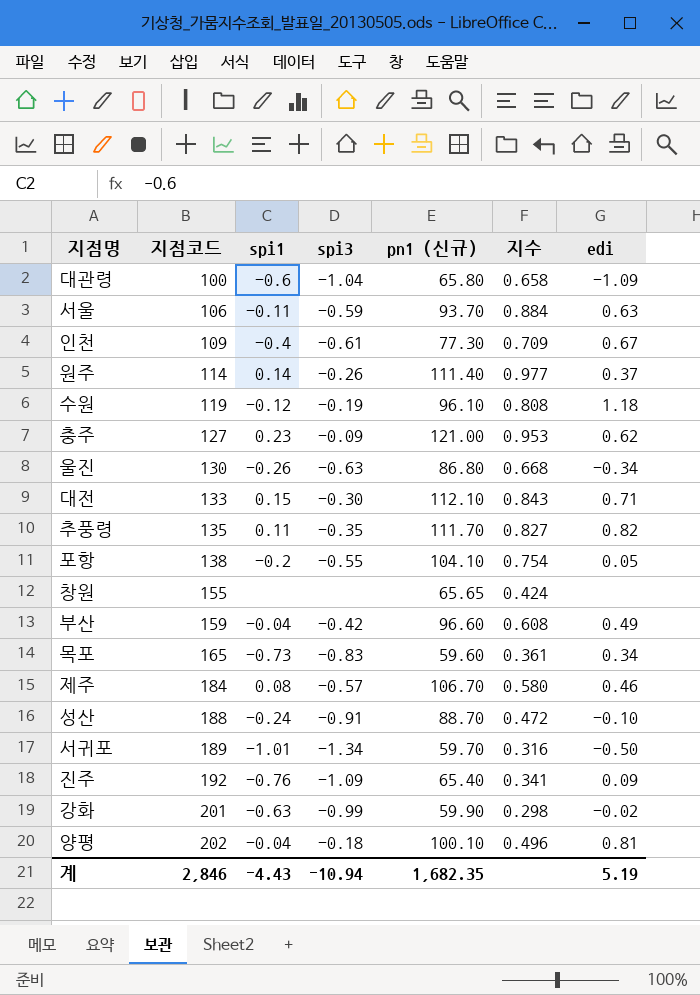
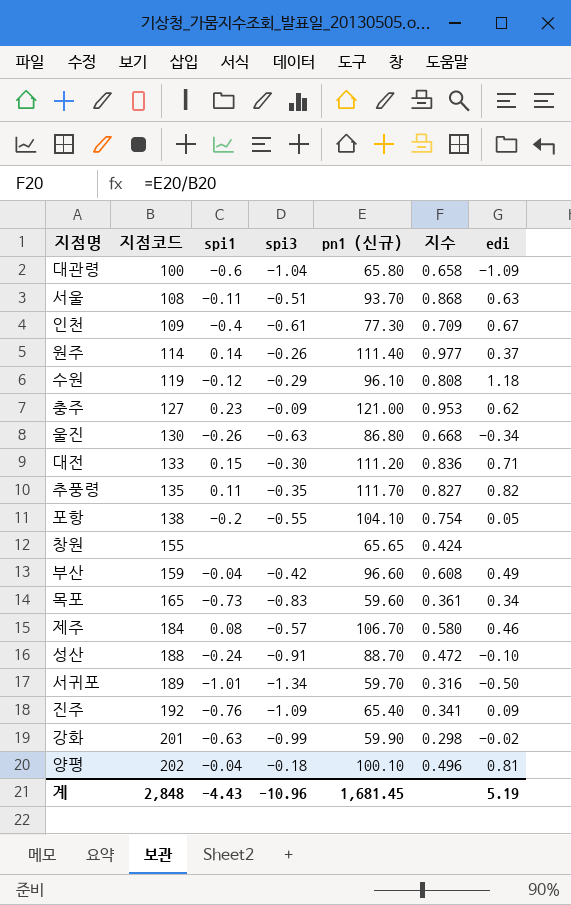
서울 | 지점코드: 106 -> 108
서울 | spi3: -0.59 -> -0.51
서울 | 지수: 0.884 -> 0.868
수원 | spi3: -0.19 -> -0.29
대전 | pn1 (신규): 112.10 -> 111.20
대전 | 지수: 0.843 -> 0.836
계 | 지점코드: 2,846 -> 2,848
계 | spi3: -10.94 -> -10.96
계 | pn1 (신규): 1,682.35 -> 1,681.45

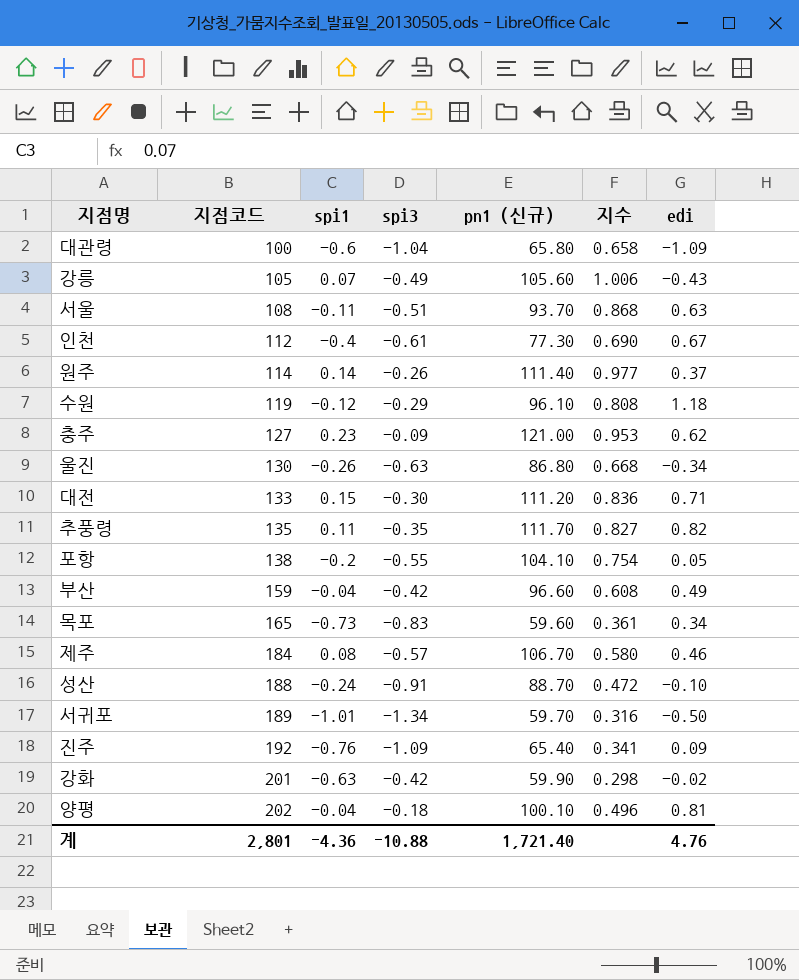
row 창원: 155 | none | none | 65.65 | 0.424 | none -> none
row 강릉: none -> 105 | 0.07 | -0.49 | 105.60 | 1.006 | -0.43
인천 | 지점코드: 109 -> 112
인천 | 지수: 0.709 -> 0.690
강화 | spi3: -0.99 -> -0.42
계 | 지점코드: 2,848 -> 2,801
계 | spi1: -4.43 -> -4.36
계 | spi3: -10.96 -> -10.88
계 | pn1 (신규): 1,681.45 -> 1,721.40
계 | edi: 5.19 -> 4.76

